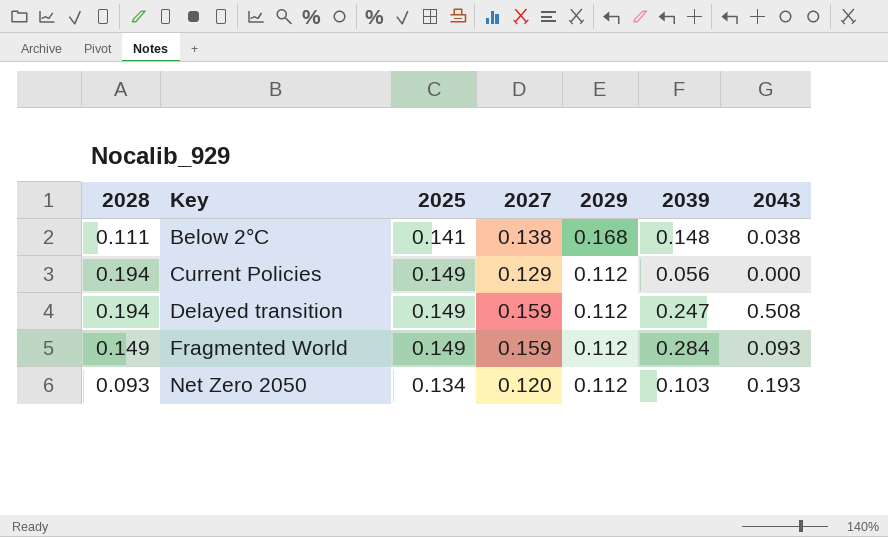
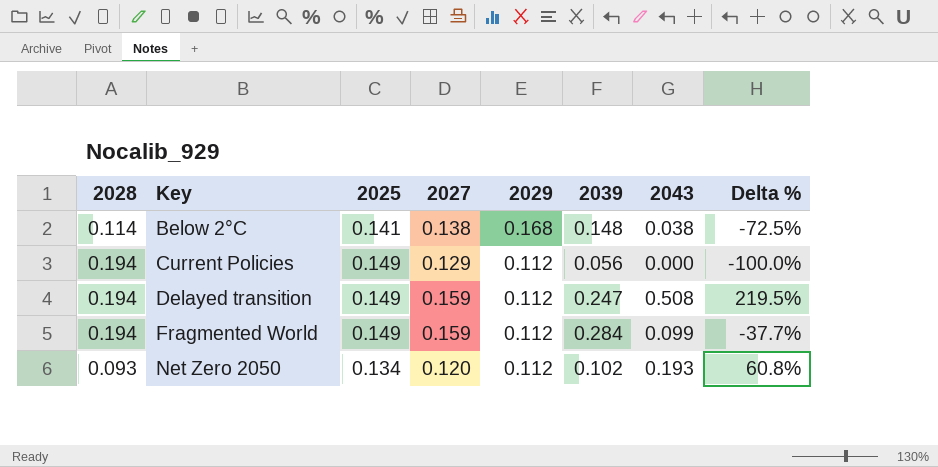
column Delta % | formula: none -> ([2043] - [2027]) / [2027]
Below 2°C | 2028: 0.111 -> 0.114
Fragmented World | 2028: 0.149 -> 0.194
Fragmented World | 2043: 0.093 -> 0.099
Net Zero 2050 | 2039: 0.103 -> 0.102

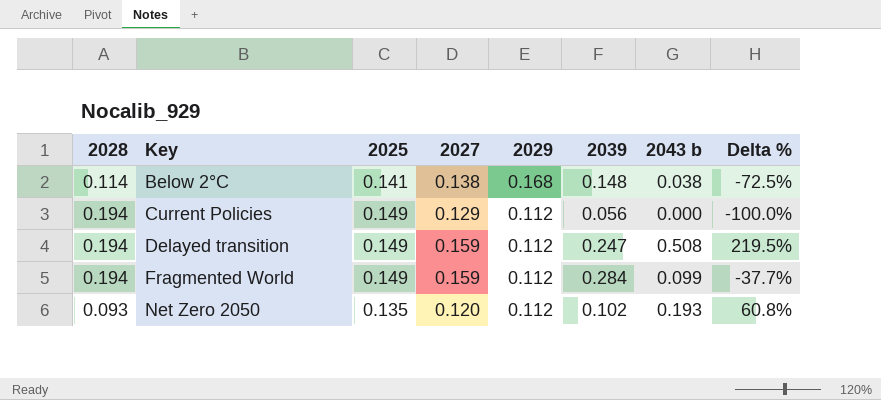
column name: 2043 -> 2043 b
Net Zero 2050 | 2025: 0.134 -> 0.135

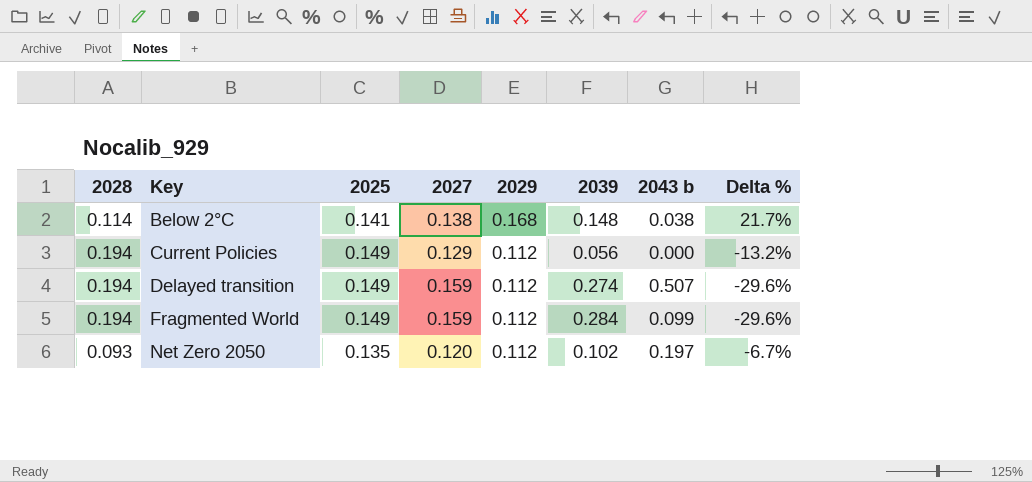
column Delta % | formula: ([2043 b] - [2027]) / [2027] -> ([2029] - [2027]) / [2027]
Delayed transition | 2039: 0.247 -> 0.274
Delayed transition | 2043 b: 0.508 -> 0.507
Net Zero 2050 | 2043 b: 0.193 -> 0.197

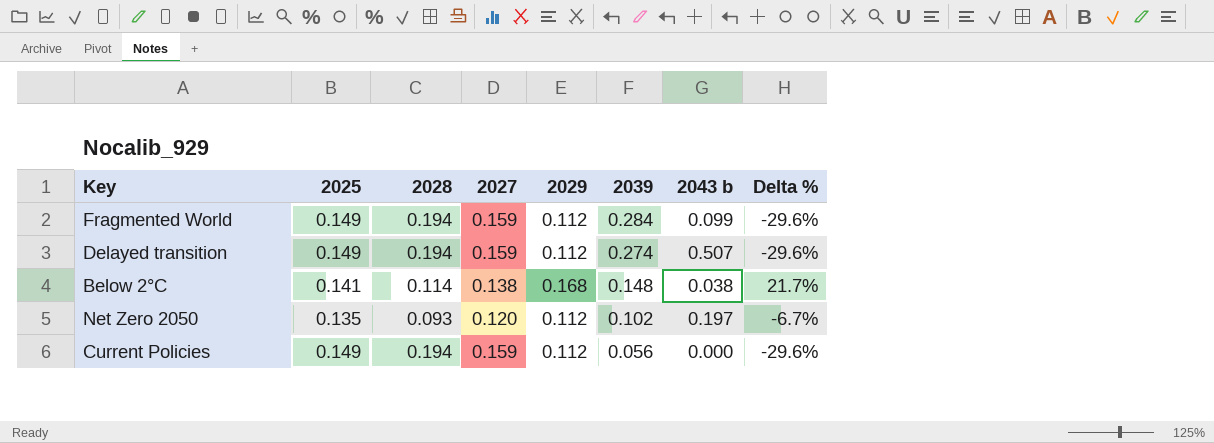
row order: Key ascending -> 2039 descending
column 2028 | position: 1 -> 3
Current Policies | 2027: 0.129 -> 0.159
Current Policies | Delta %: -13.2% -> -29.6%

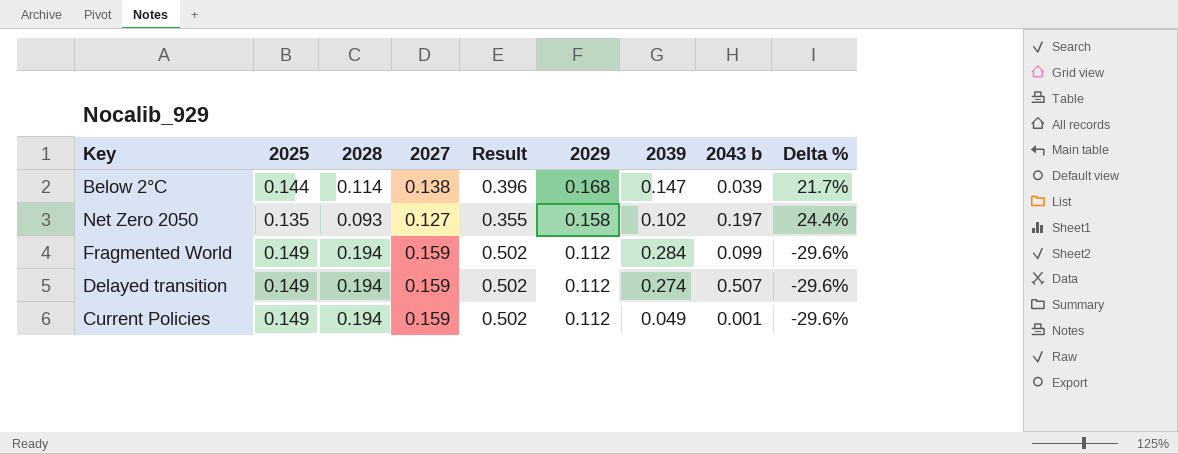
row order: 2039 descending -> 2029 descending
column Result | formula: none -> [2025] + [2028] + [2027]
Below 2°C | 2025: 0.141 -> 0.144
Below 2°C | 2039: 0.148 -> 0.147
Below 2°C | 2043 b: 0.038 -> 0.039
Net Zero 2050 | 2027: 0.120 -> 0.127
Net Zero 2050 | 2029: 0.112 -> 0.158
Net Zero 2050 | Delta %: -6.7% -> 24.4%
Current Policies | 2039: 0.056 -> 0.049
Current Policies | 2043 b: 0.000 -> 0.001

